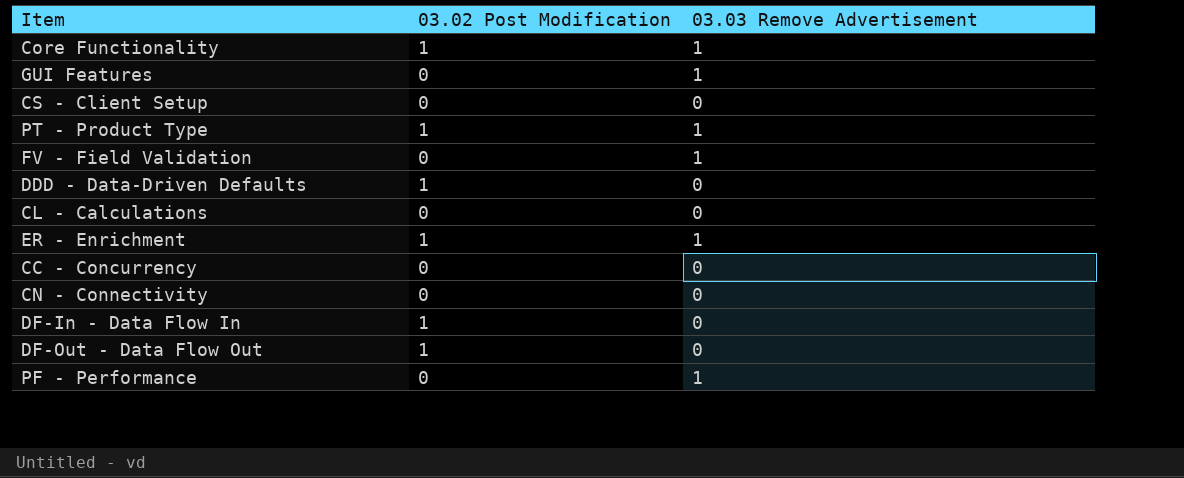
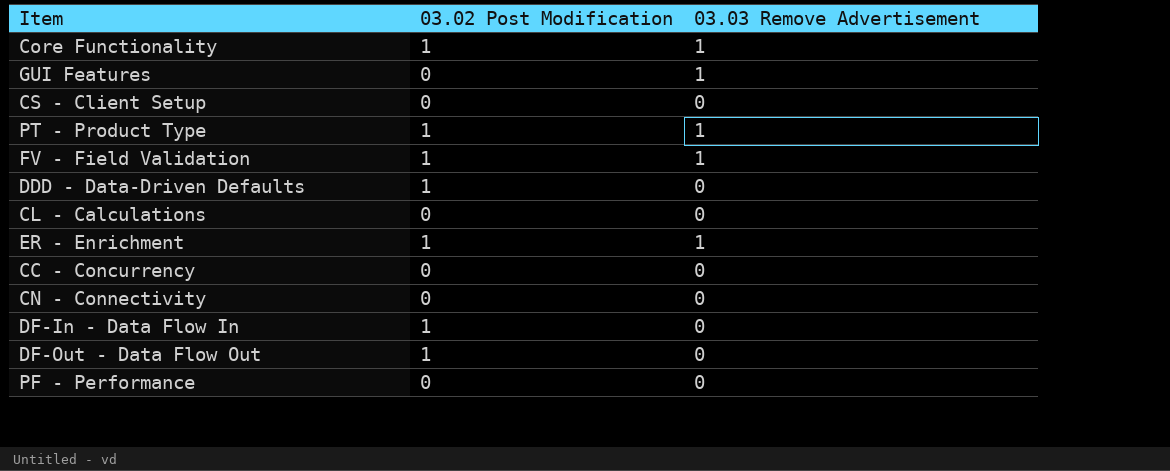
FV - Field Validation | 03.02 Post Modification: 0 -> 1
PF - Performance | 03.03 Remove Advertisement: 1 -> 0

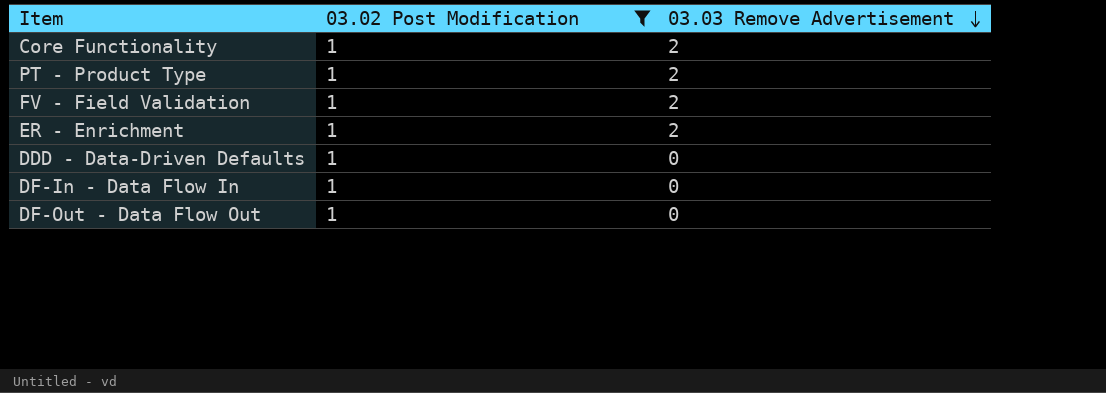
filter: none -> 03.02 Post Modification = 1
row order: none -> 03.03 Remove Advertisement descending
Core Functionality | 03.03 Remove Advertisement: 1 -> 2
PT - Product Type | 03.03 Remove Advertisement: 1 -> 2
FV - Field Validation | 03.03 Remove Advertisement: 1 -> 2
ER - Enrichment | 03.03 Remove Advertisement: 1 -> 2

